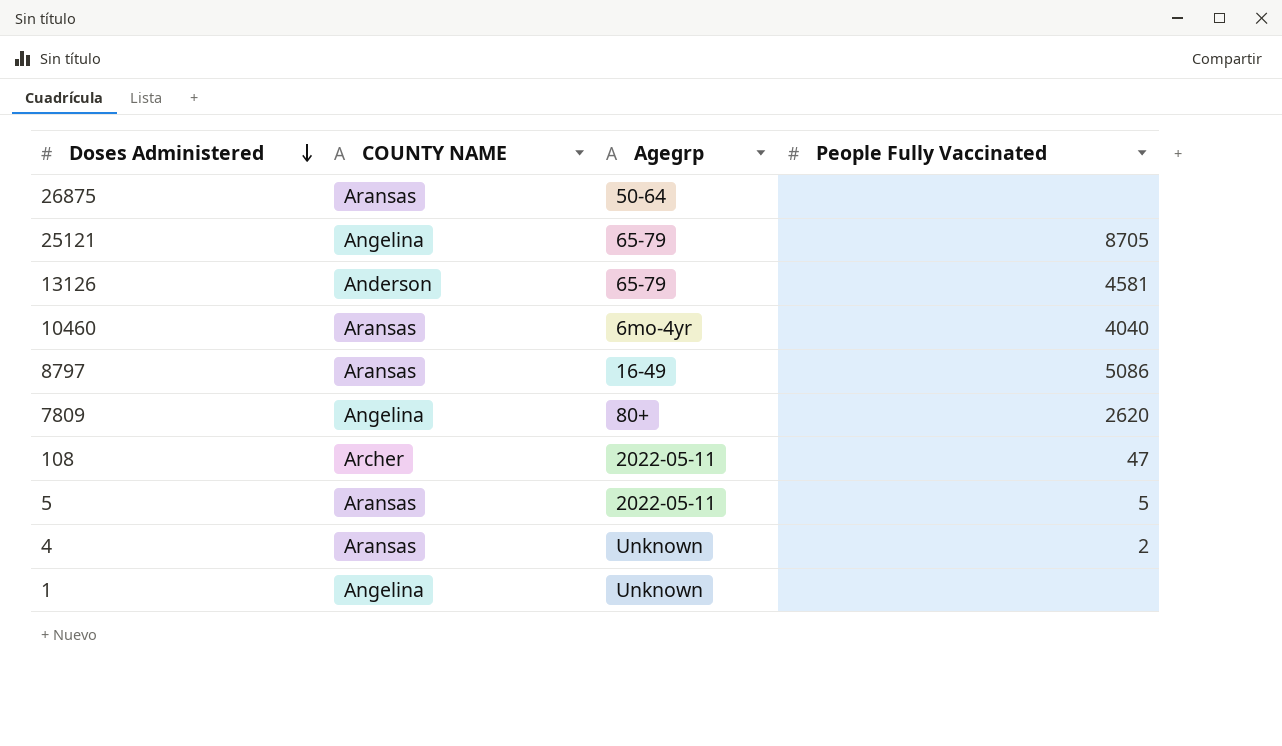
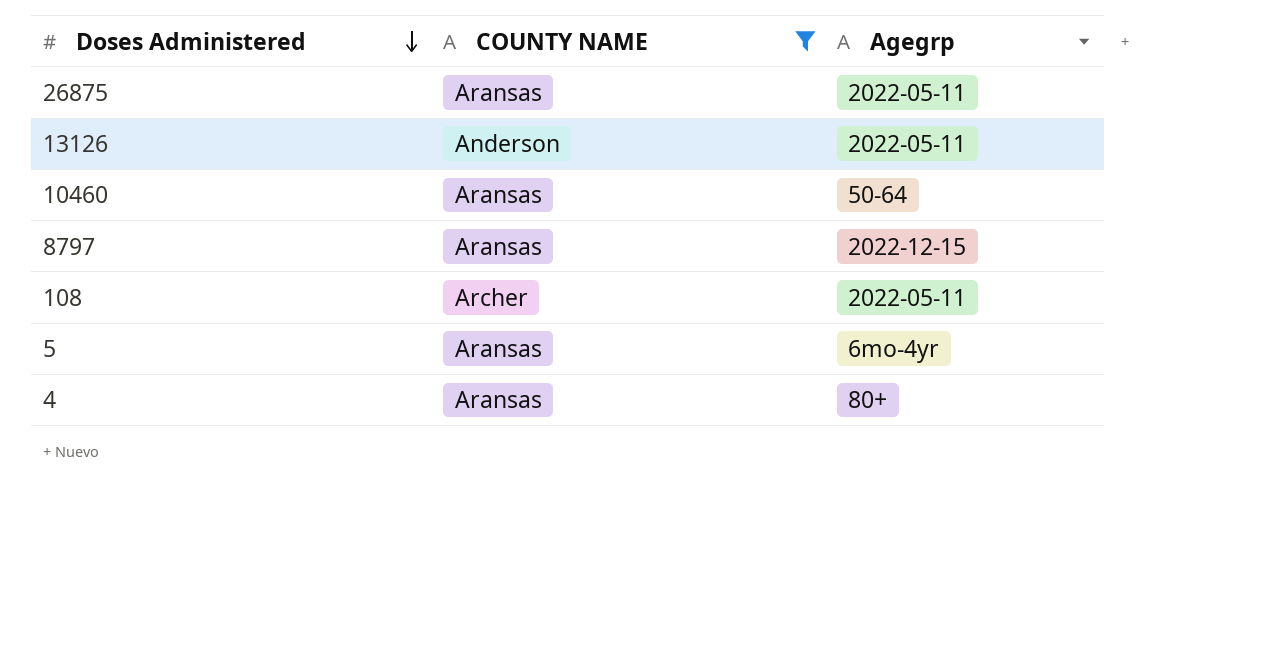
filter: none -> COUNTY NAME != Angelina
column People Fully Vaccinated | position: 4 -> none
26875 | Agegrp: 50-64 -> 2022-05-11
13126 | Agegrp: 65-79 -> 2022-05-11
10460 | Agegrp: 6mo-4yr -> 50-64
8797 | Agegrp: 16-49 -> 2022-12-15
5 | Agegrp: 2022-05-11 -> 6mo-4yr
4 | Agegrp: Unknown -> 80+

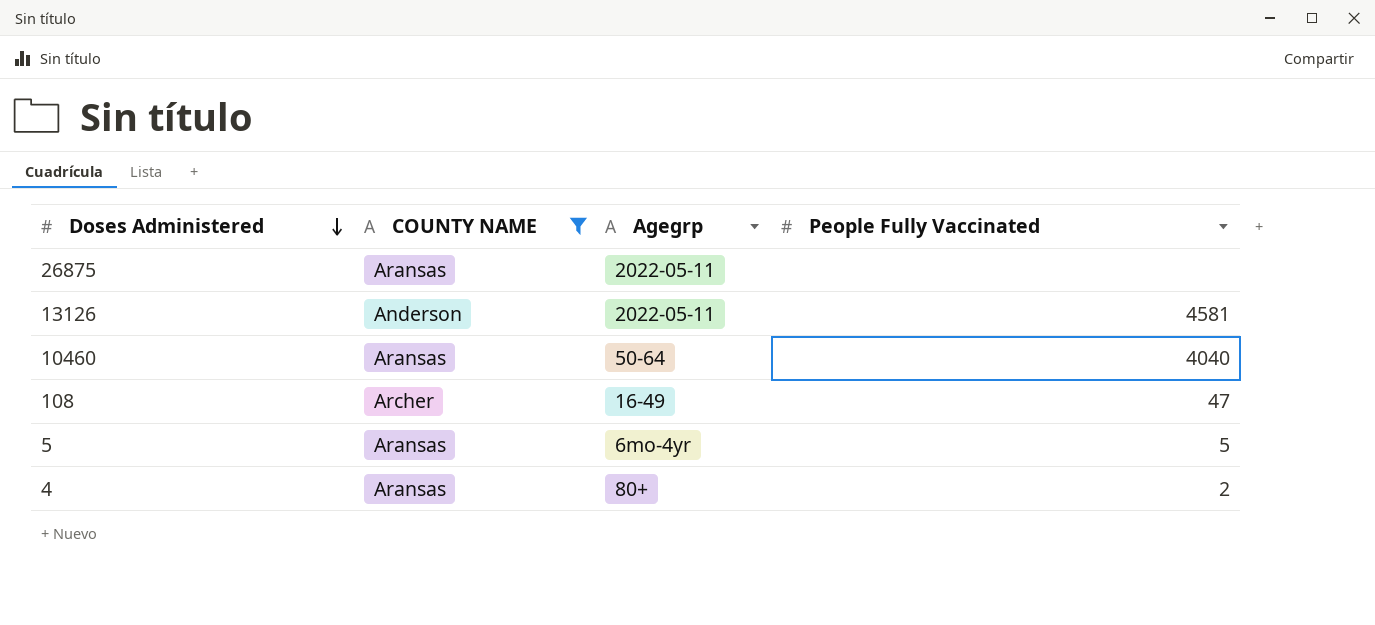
column People Fully Vaccinated | position: none -> 4
row 8797: Aransas | 2022-12-15 -> none
108 | Agegrp: 2022-05-11 -> 16-49

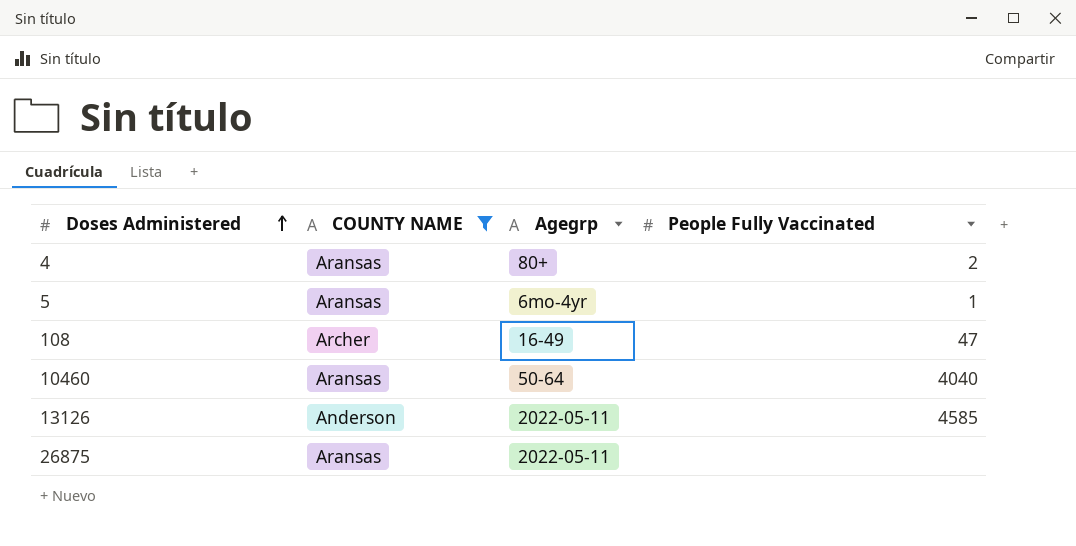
row order: Doses Administered descending -> Doses Administered ascending
5 | People Fully Vaccinated: 5 -> 1
13126 | People Fully Vaccinated: 4581 -> 4585

